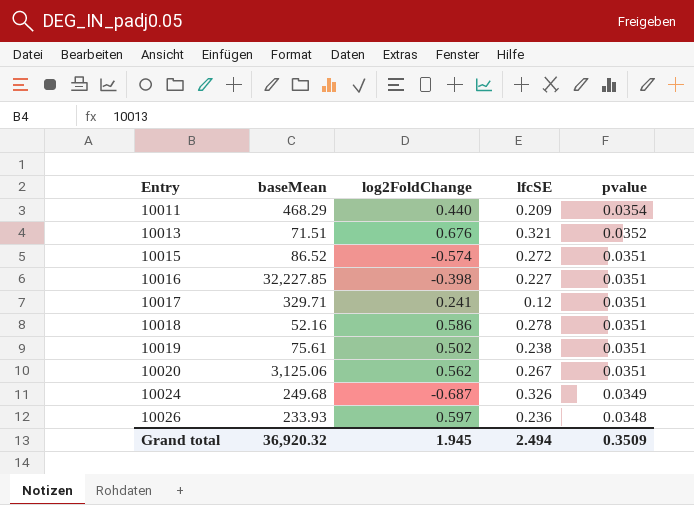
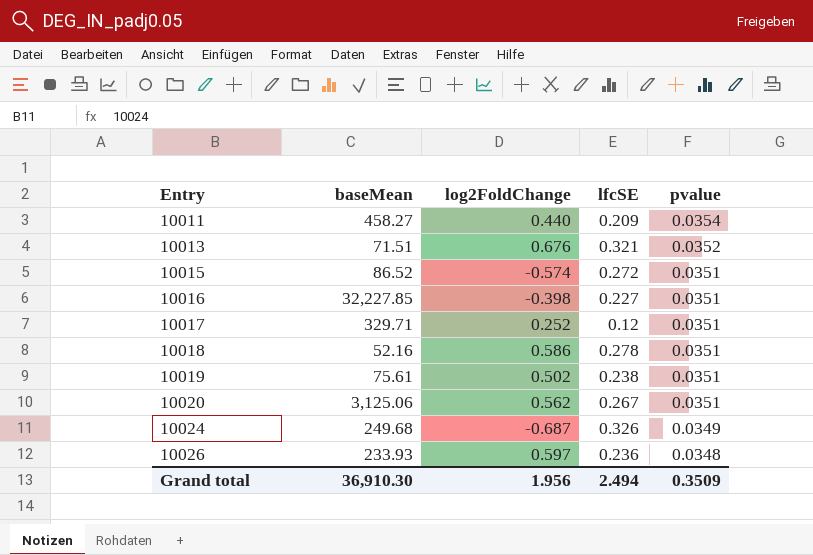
10011 | baseMean: 468.29 -> 458.27
10017 | log2FoldChange: 0.241 -> 0.252
Grand total | baseMean: 36,920.32 -> 36,910.30
Grand total | log2FoldChange: 1.945 -> 1.956

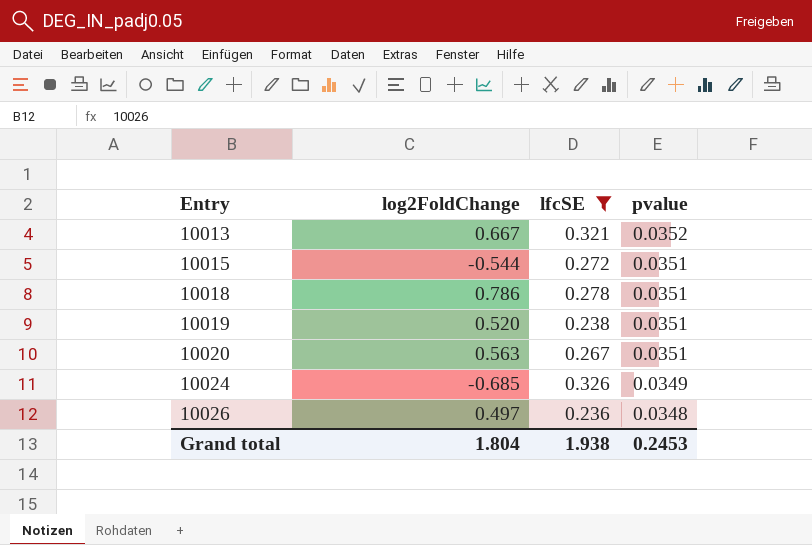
filter: none -> lfcSE >= 0.236
column baseMean | position: 2 -> none
10013 | log2FoldChange: 0.676 -> 0.667
10015 | log2FoldChange: -0.574 -> -0.544
10018 | log2FoldChange: 0.586 -> 0.786
10019 | log2FoldChange: 0.502 -> 0.520
10020 | log2FoldChange: 0.562 -> 0.563
10024 | log2FoldChange: -0.687 -> -0.685
10026 | log2FoldChange: 0.597 -> 0.497
Grand total | log2FoldChange: 1.956 -> 1.804
Grand total | lfcSE: 2.494 -> 1.938
Grand total | pvalue: 0.3509 -> 0.2453

